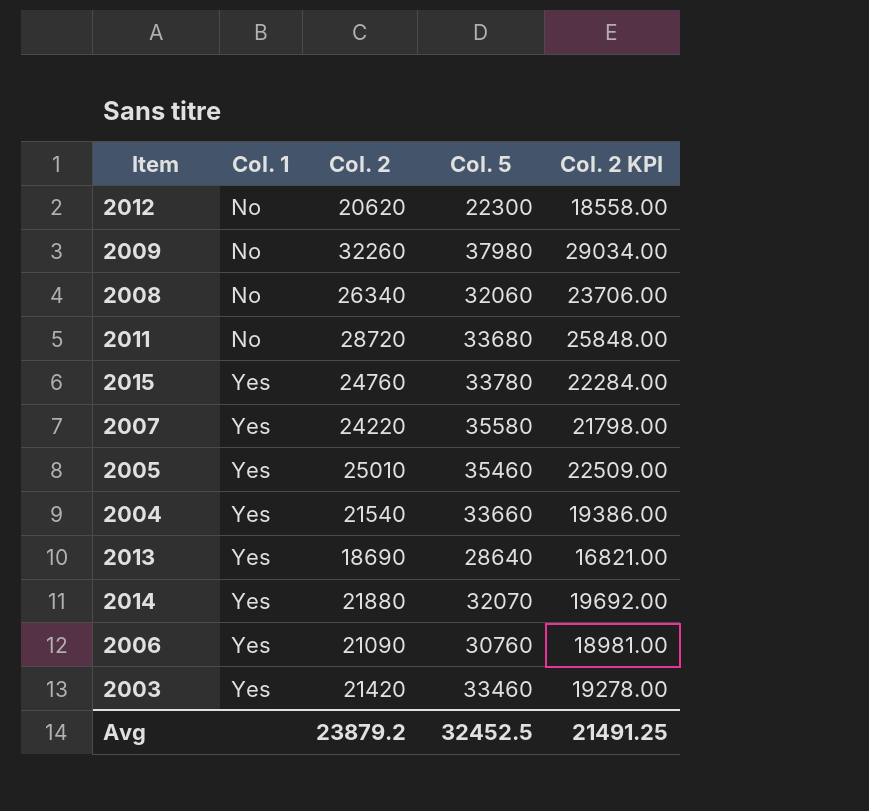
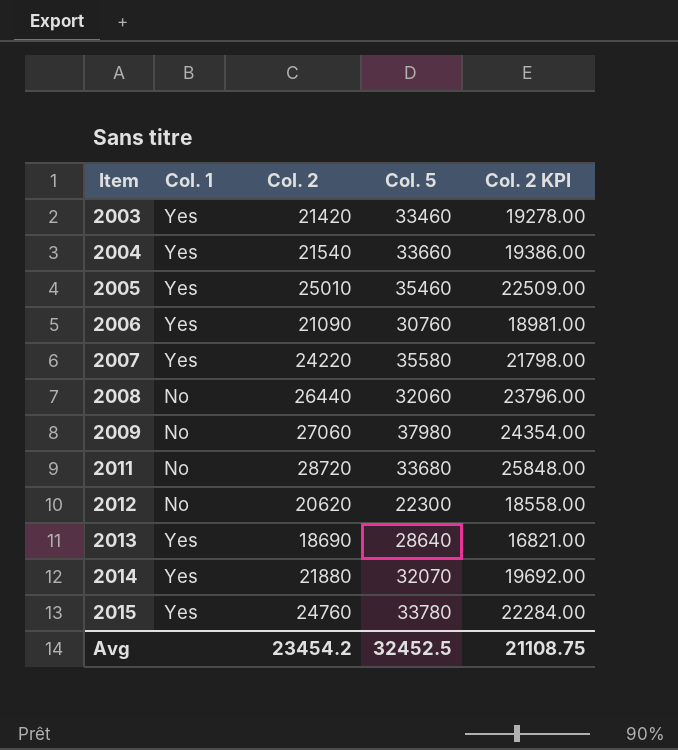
row order: Col. 1 ascending -> Item ascending
2008 | Col. 2: 26340 -> 26440
2008 | Col. 2 KPI: 23706.00 -> 23796.00
2009 | Col. 2: 32260 -> 27060
2009 | Col. 2 KPI: 29034.00 -> 24354.00
Avg | Col. 2: 23879.2 -> 23454.2
Avg | Col. 2 KPI: 21491.25 -> 21108.75

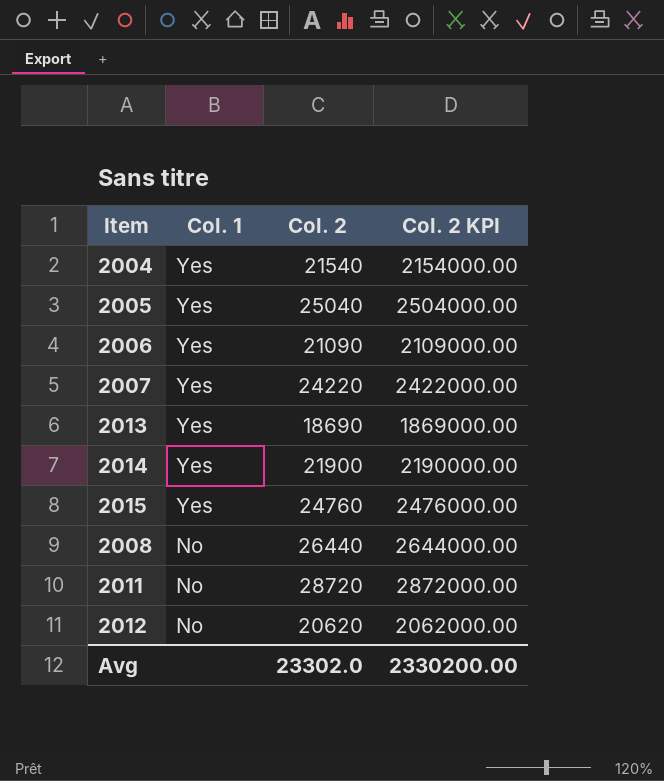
row order: Item ascending -> Col. 1 descending
column Col. 5 | position: 4 -> none
column Col. 2 KPI | formula: [Col. 2] * 0.9 -> [Col. 2] * 100
row 2003: Yes | 21420 | 33460 | 19278.00 -> none
row 2009: No | 27060 | 37980 | 24354.00 -> none
2005 | Col. 2: 25010 -> 25040
2014 | Col. 2: 21880 -> 21900
Avg | Col. 2: 23454.2 -> 23302.0
Avg | Col. 2 KPI: 21108.75 -> 2330200.00

